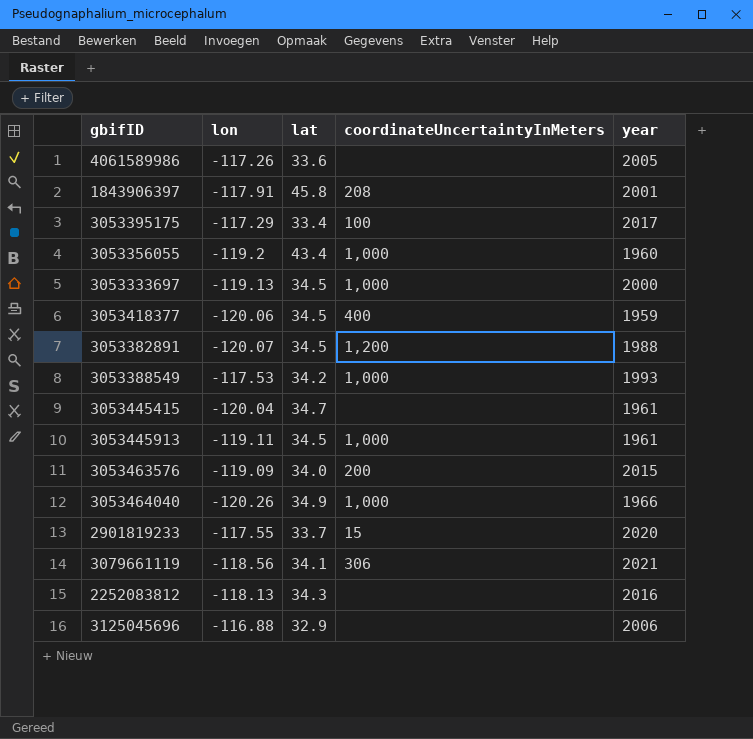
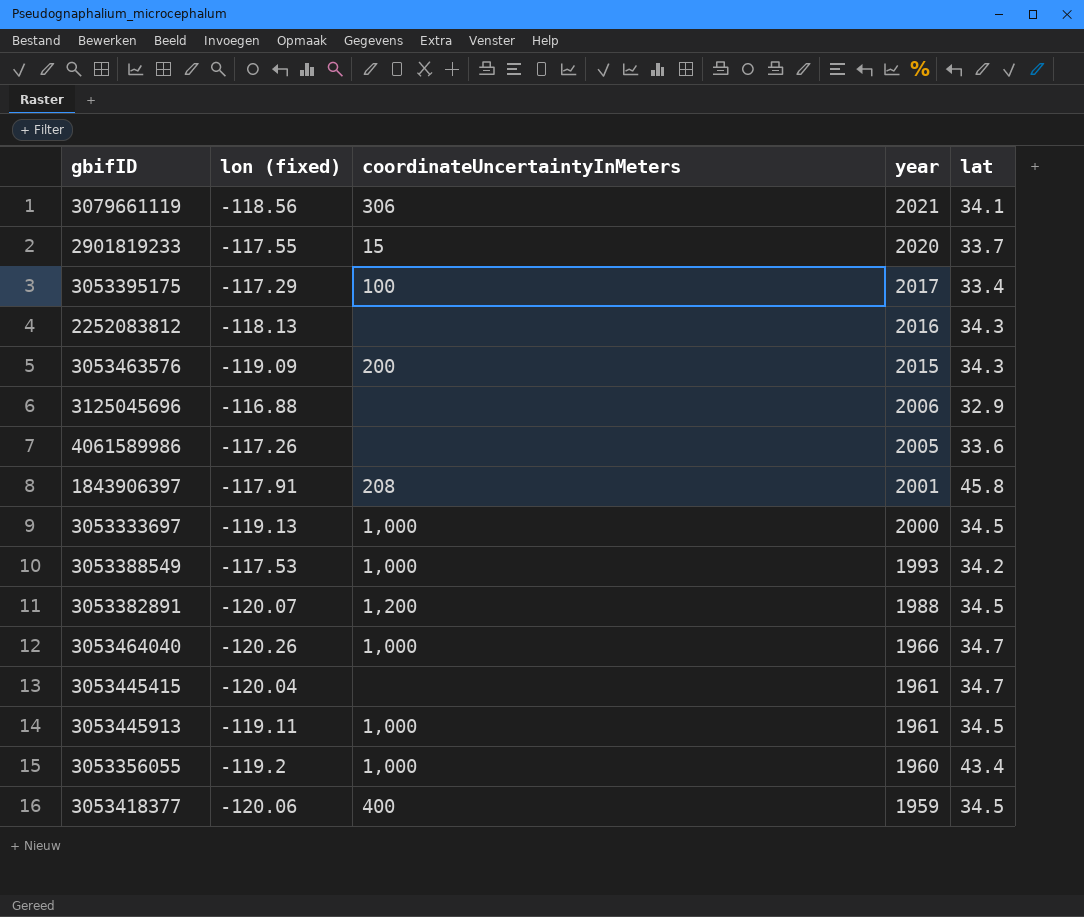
row order: none -> year descending
column name: lon -> lon (fixed)
column lat | position: 3 -> 5
3053463576 | lat: 34.0 -> 34.3
3053464040 | lat: 34.9 -> 34.7

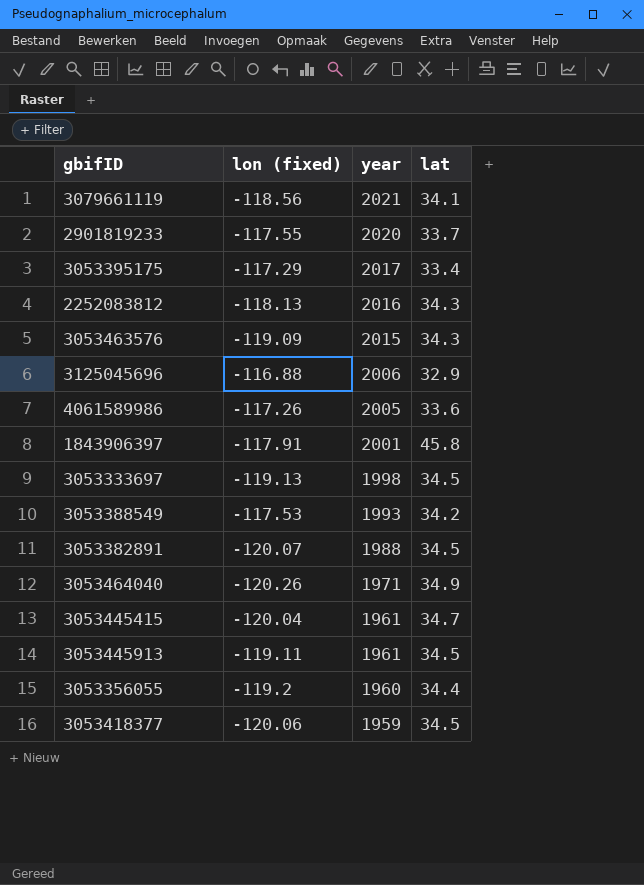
column coordinateUncertaintyInMeters | position: 3 -> none
3053333697 | year: 2000 -> 1998
3053464040 | year: 1966 -> 1971
3053464040 | lat: 34.7 -> 34.9
3053356055 | lat: 43.4 -> 34.4

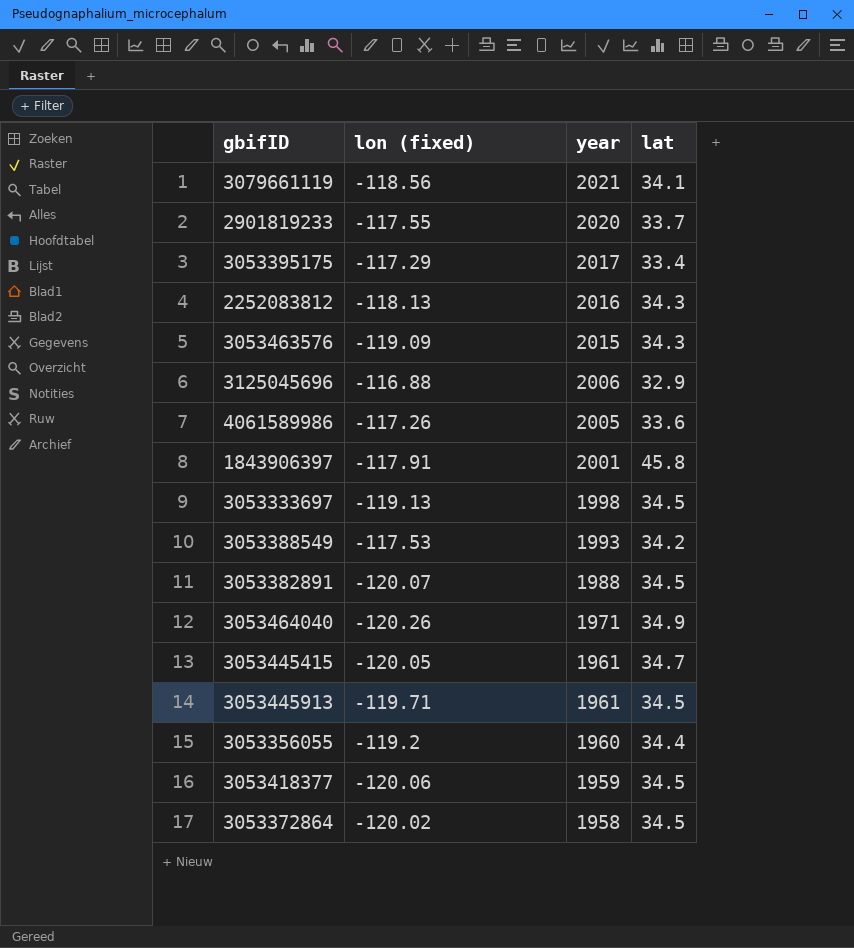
3053445415 | lon (fixed): -120.04 -> -120.05
3053445913 | lon (fixed): -119.11 -> -119.71
row 3053372864: none -> -120.02 | 1958 | 34.5

